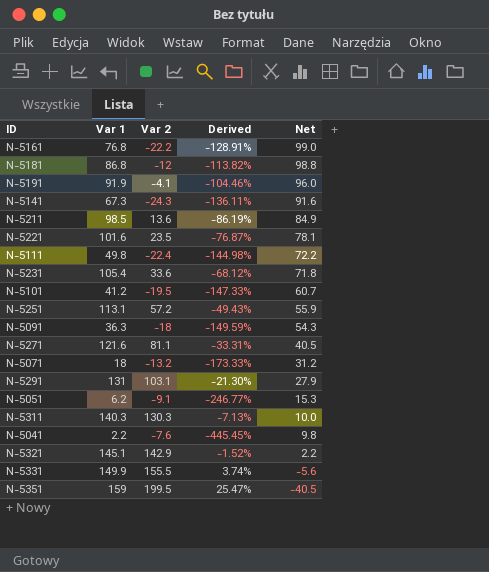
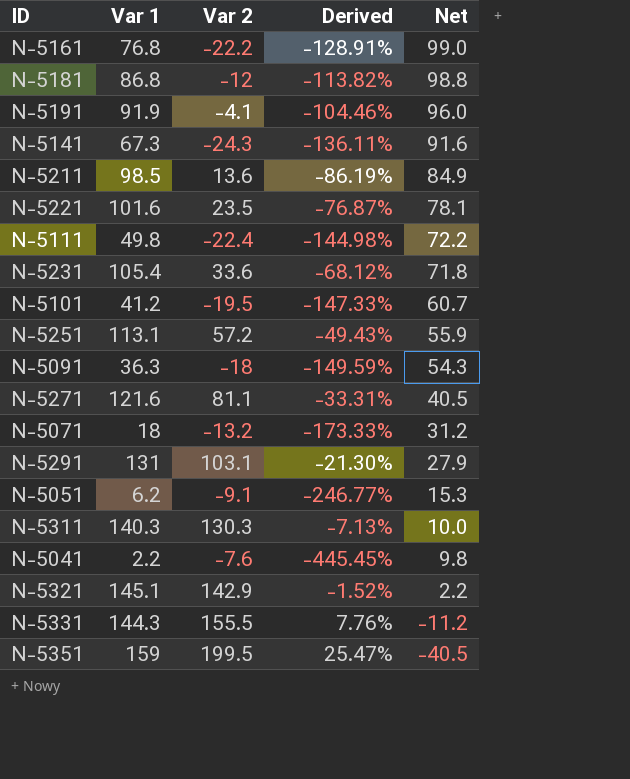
N-5331 | Var 1: 149.9 -> 144.3
N-5331 | Derived: 3.74% -> 7.76%
N-5331 | Net: -5.6 -> -11.2

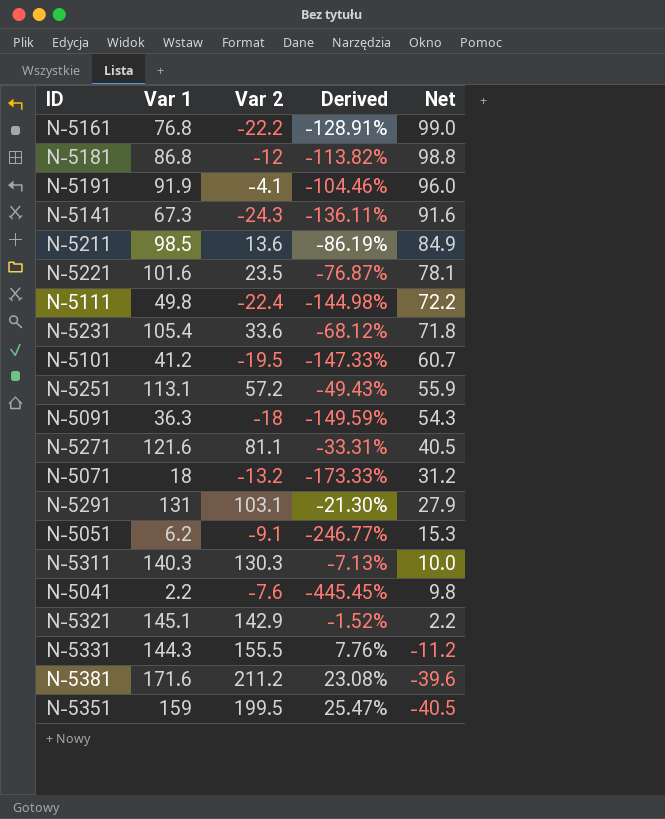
row N-5381: none -> 171.6 | 211.2 | 23.08% | -39.6

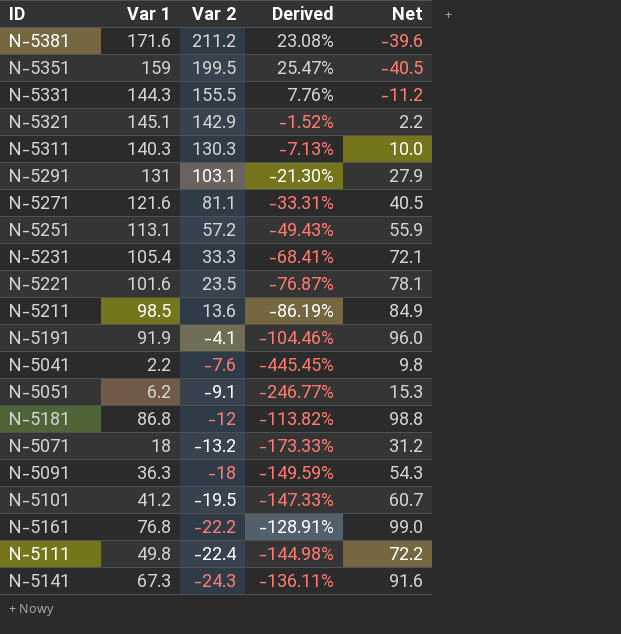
row order: Net descending -> Var 2 descending
N-5231 | Var 2: 33.6 -> 33.3
N-5231 | Derived: -68.12% -> -68.41%
N-5231 | Net: 71.8 -> 72.1

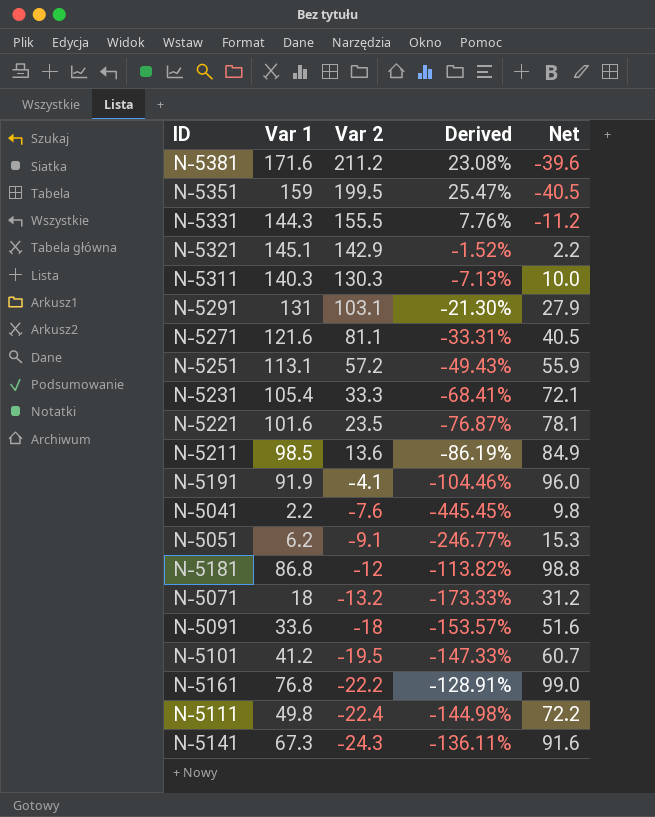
N-5091 | Var 1: 36.3 -> 33.6
N-5091 | Derived: -149.59% -> -153.57%
N-5091 | Net: 54.3 -> 51.6

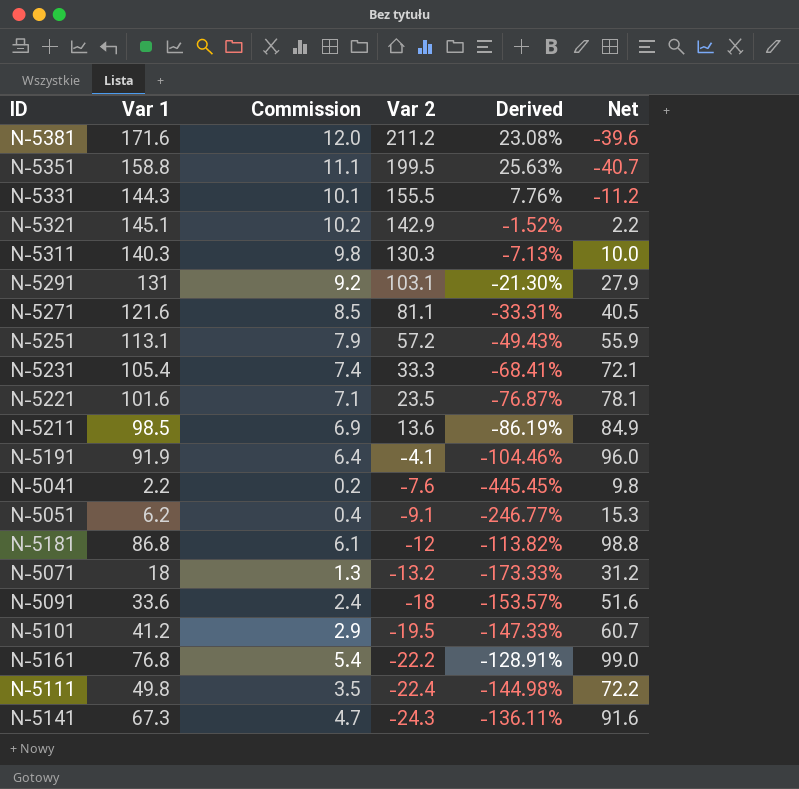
column Commission | formula: none -> [Var 1] * 0.07
N-5351 | Var 1: 159 -> 158.8
N-5351 | Derived: 25.47% -> 25.63%
N-5351 | Net: -40.5 -> -40.7

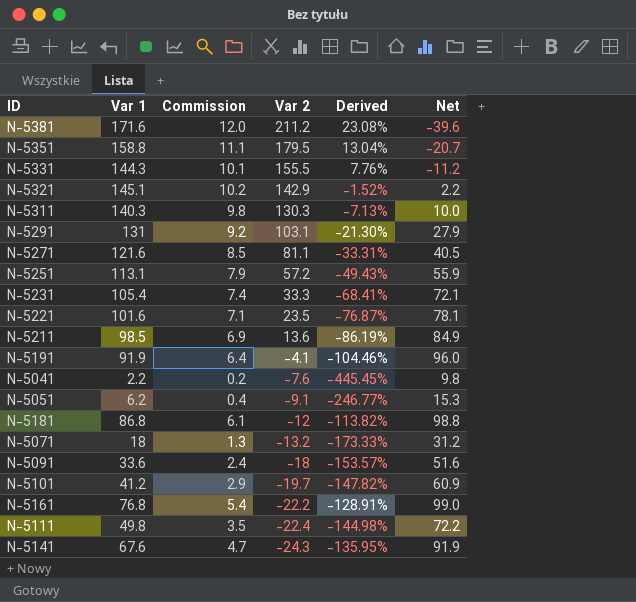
N-5351 | Var 2: 199.5 -> 179.5
N-5351 | Derived: 25.63% -> 13.04%
N-5351 | Net: -40.7 -> -20.7
N-5101 | Var 2: -19.5 -> -19.7
N-5101 | Derived: -147.33% -> -147.82%
N-5101 | Net: 60.7 -> 60.9
N-5141 | Var 1: 67.3 -> 67.6
N-5141 | Derived: -136.11% -> -135.95%
N-5141 | Net: 91.6 -> 91.9

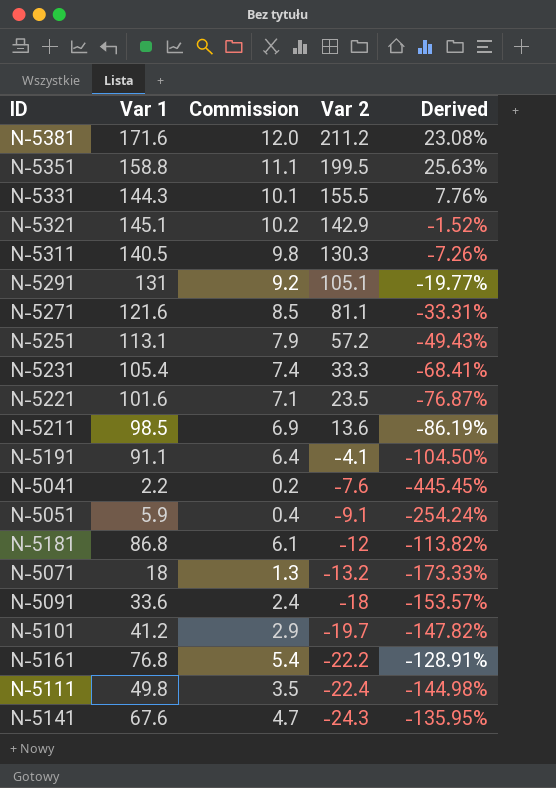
column Net | formula: [Var 1] - [Var 2] -> none
N-5351 | Var 2: 179.5 -> 199.5
N-5351 | Derived: 13.04% -> 25.63%
N-5311 | Var 1: 140.3 -> 140.5
N-5311 | Derived: -7.13% -> -7.26%
N-5291 | Var 2: 103.1 -> 105.1
N-5291 | Derived: -21.30% -> -19.77%
N-5191 | Var 1: 91.9 -> 91.1
N-5191 | Derived: -104.46% -> -104.50%
N-5051 | Var 1: 6.2 -> 5.9
N-5051 | Derived: -246.77% -> -254.24%

